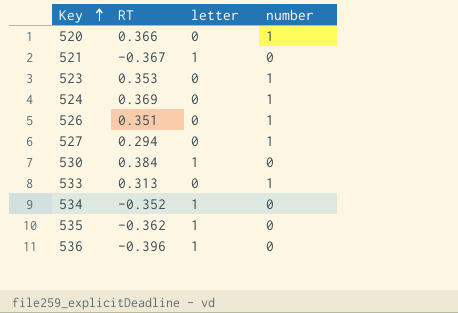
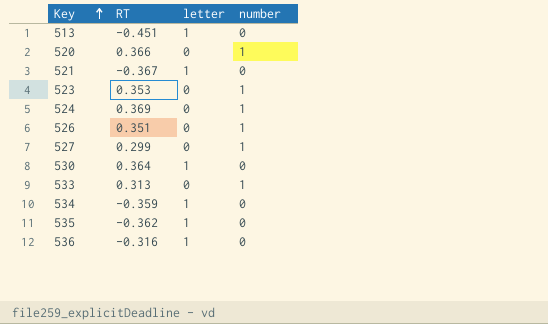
row 513: none -> -0.451 | 1 | 0
527 | RT: 0.294 -> 0.299
530 | RT: 0.384 -> 0.364
534 | RT: -0.352 -> -0.359
536 | RT: -0.396 -> -0.316

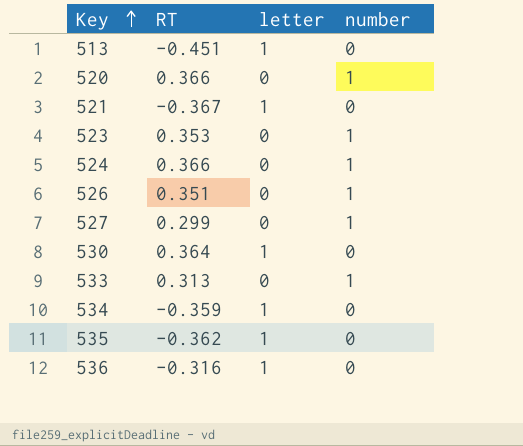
524 | RT: 0.369 -> 0.366

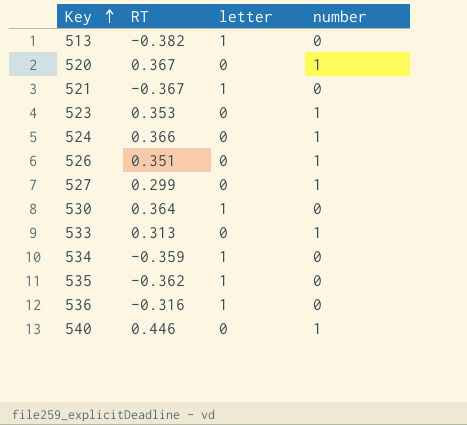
513 | RT: -0.451 -> -0.382
520 | RT: 0.366 -> 0.367
row 540: none -> 0.446 | 0 | 1

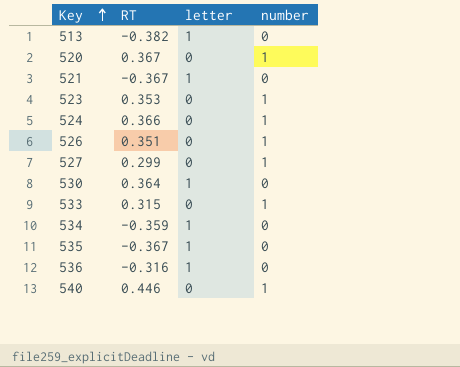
533 | RT: 0.313 -> 0.315
535 | RT: -0.362 -> -0.367

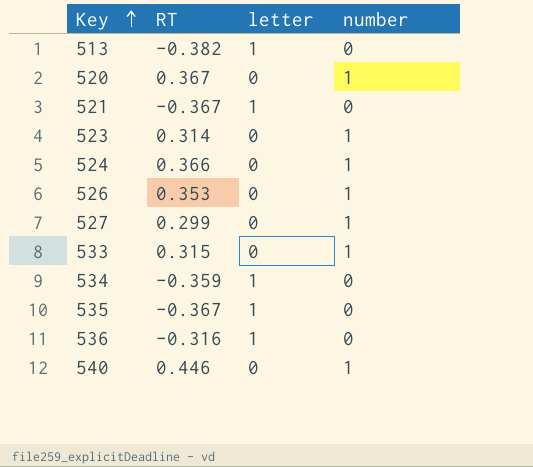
row 530: 0.364 | 1 | 0 -> none
523 | RT: 0.353 -> 0.314
526 | RT: 0.351 -> 0.353

